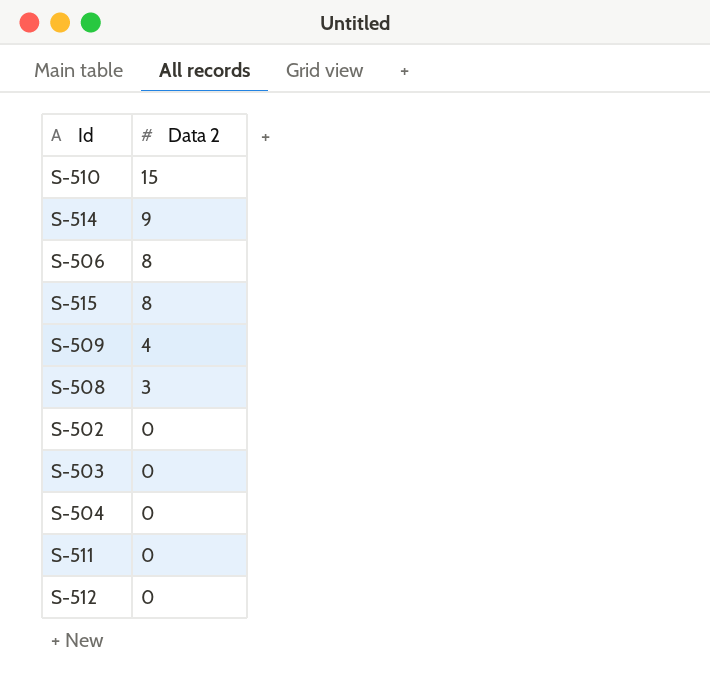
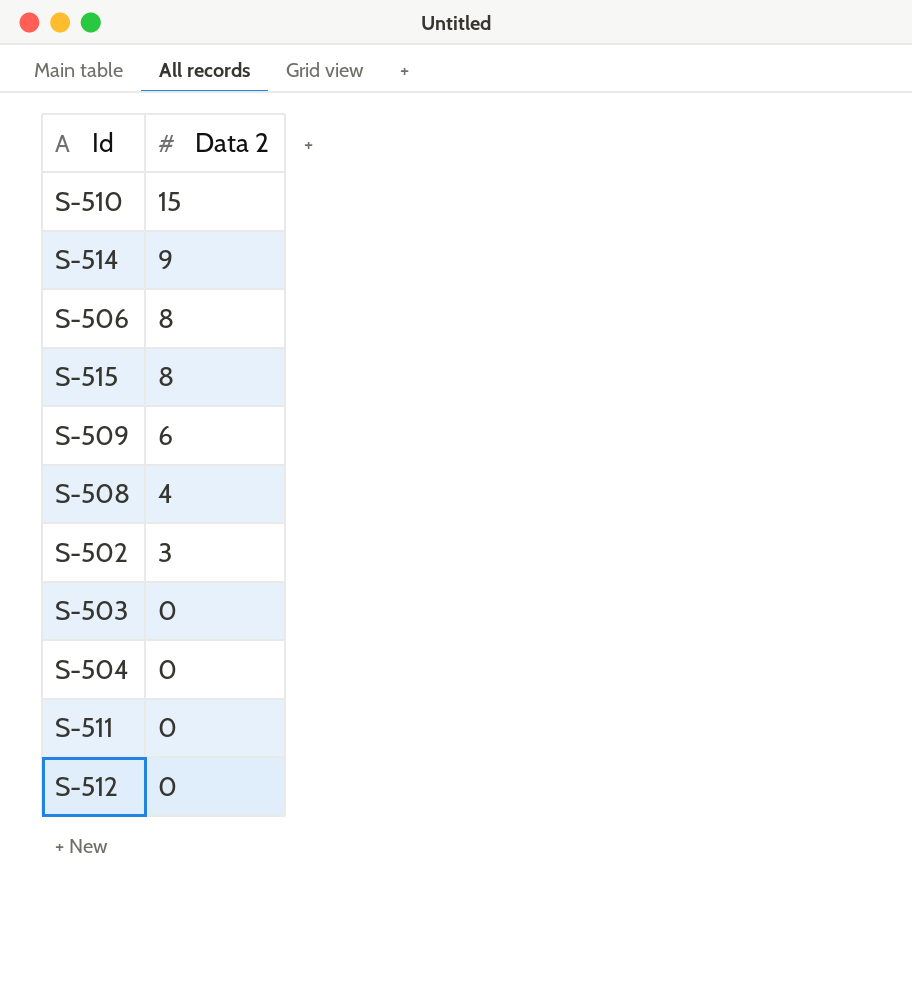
S-509 | Data 2: 4 -> 6
S-508 | Data 2: 3 -> 4
S-502 | Data 2: 0 -> 3

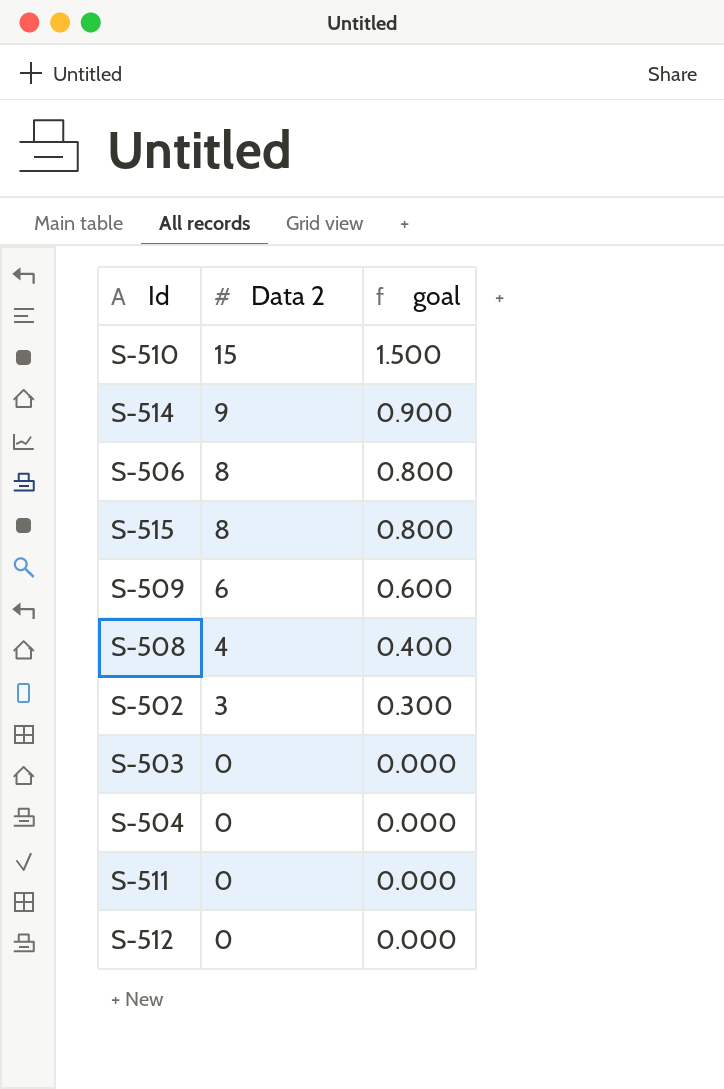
column goal | formula: none -> [Data 2] * 0.1

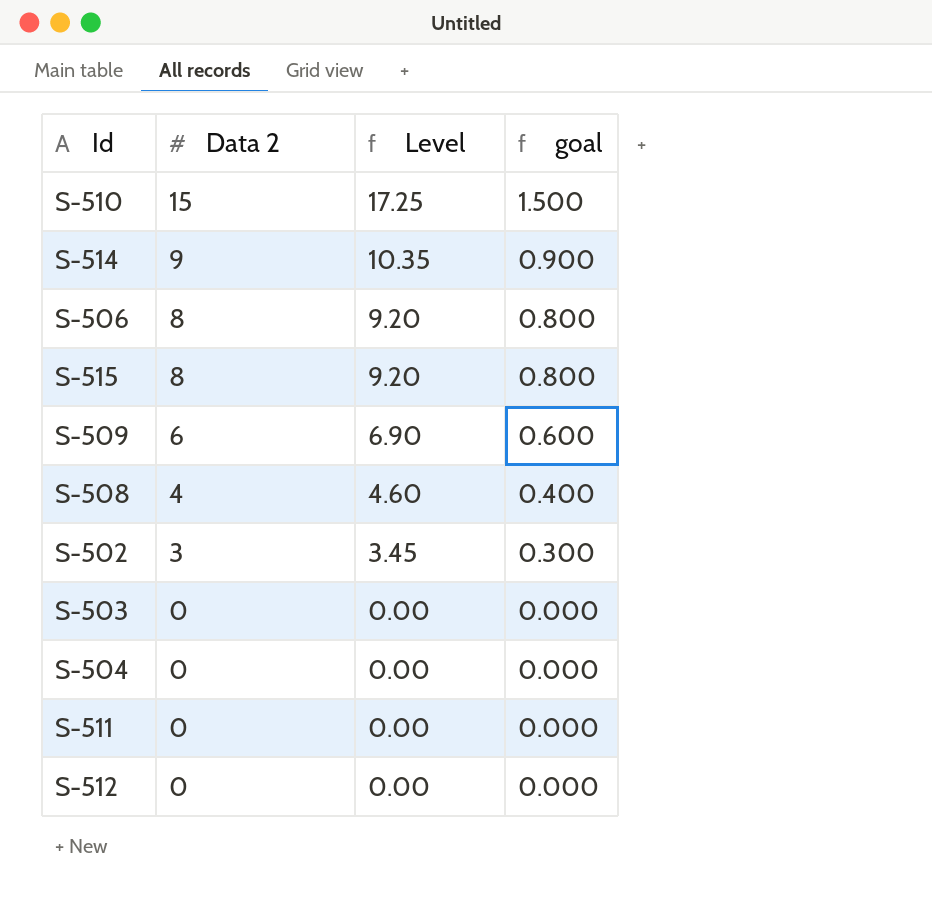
column Level | formula: none -> [Data 2] * 1.15

